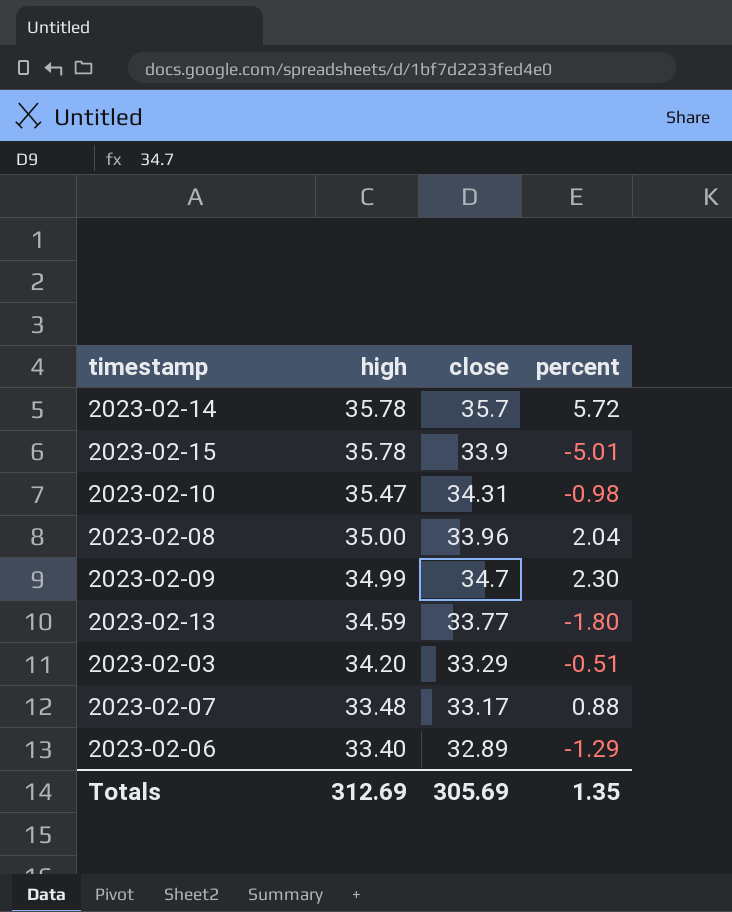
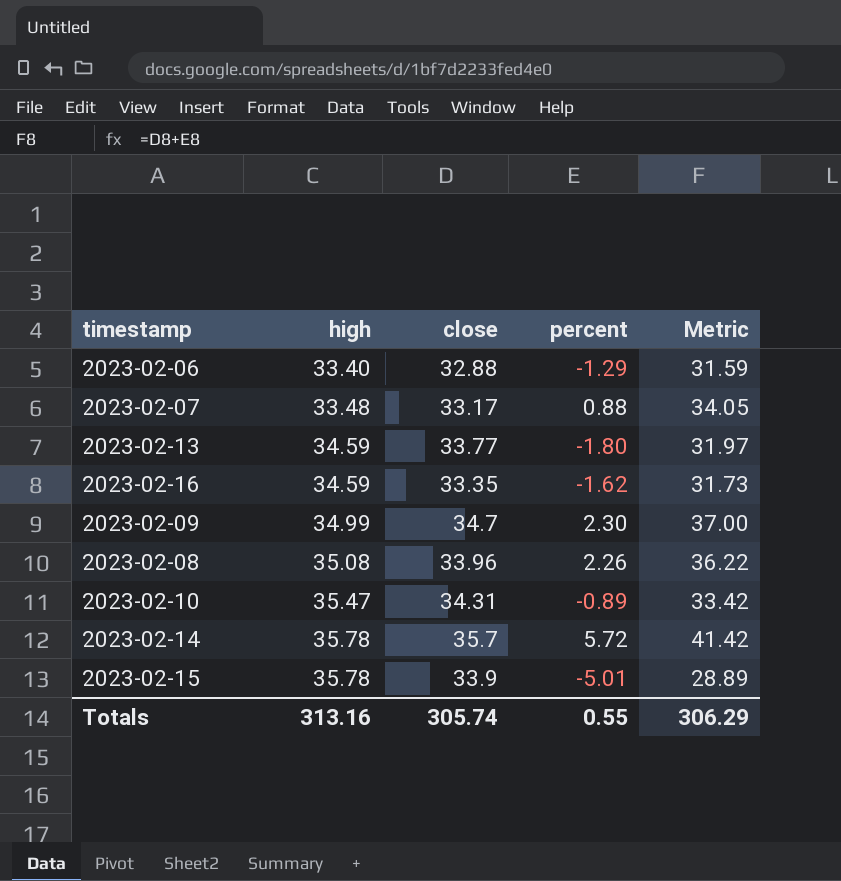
row order: high descending -> high ascending
column Metric | formula: none -> [close] + [percent]
row 2023-02-03: 34.20 | 33.29 | -0.51 -> none
2023-02-06 | close: 32.89 -> 32.88
row 2023-02-16: none -> 34.59 | 33.35 | -1.62 | 31.73
2023-02-08 | high: 35.00 -> 35.08
2023-02-08 | percent: 2.04 -> 2.26
2023-02-10 | percent: -0.98 -> -0.89
Totals | high: 312.69 -> 313.16
Totals | close: 305.69 -> 305.74
Totals | percent: 1.35 -> 0.55

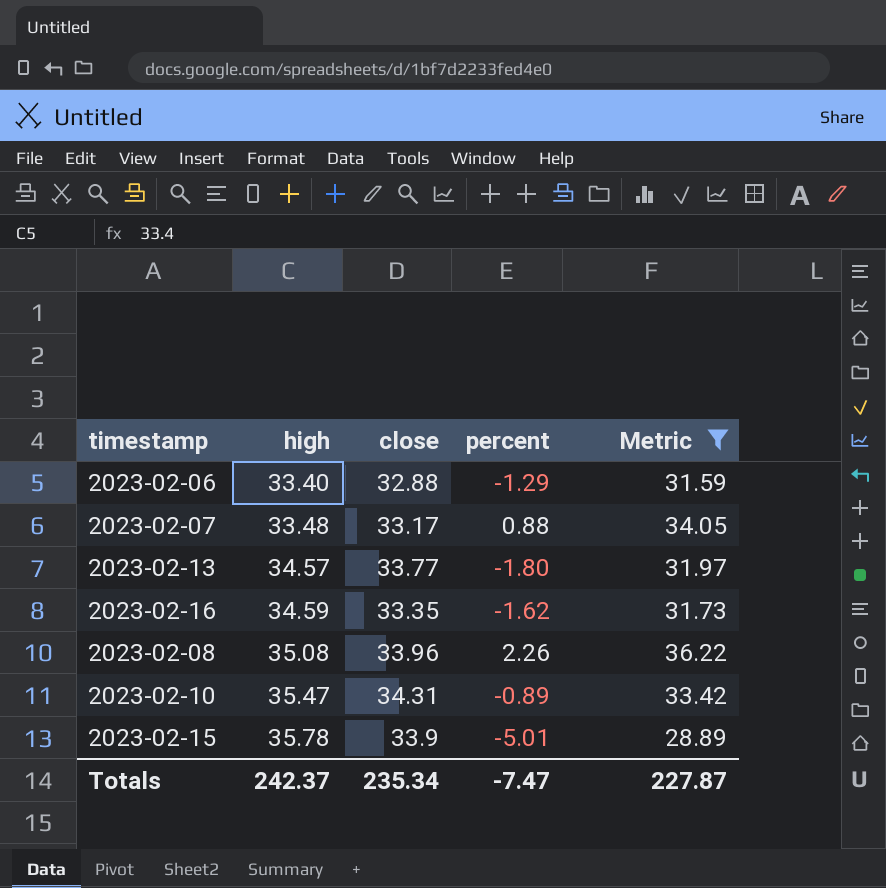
filter: none -> Metric <= 36.22
2023-02-13 | high: 34.59 -> 34.57
Totals | high: 313.16 -> 242.37
Totals | close: 305.74 -> 235.34
Totals | percent: 0.55 -> -7.47
Totals | Metric: 306.29 -> 227.87

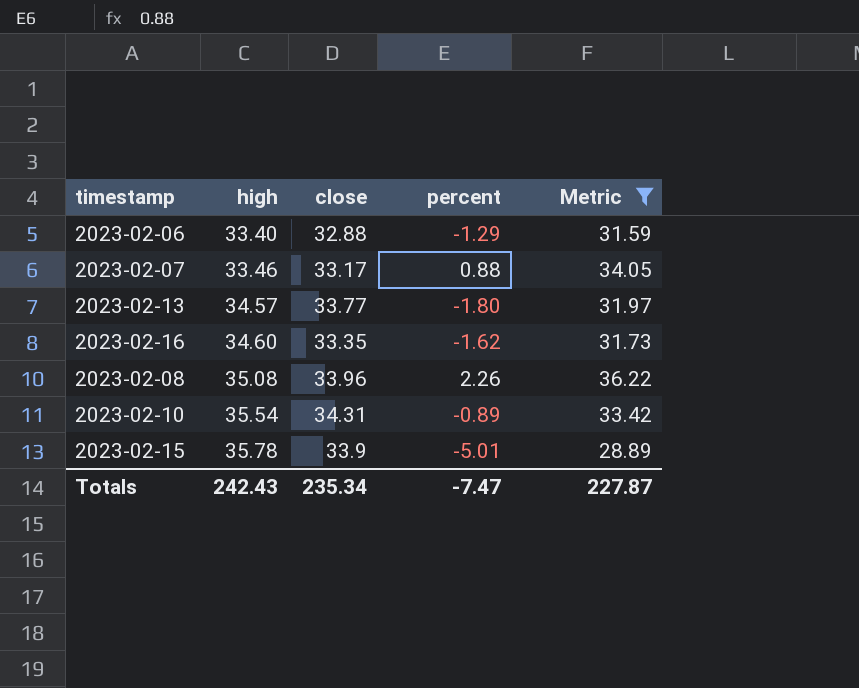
2023-02-07 | high: 33.48 -> 33.46
2023-02-16 | high: 34.59 -> 34.60
2023-02-10 | high: 35.47 -> 35.54
Totals | high: 242.37 -> 242.43

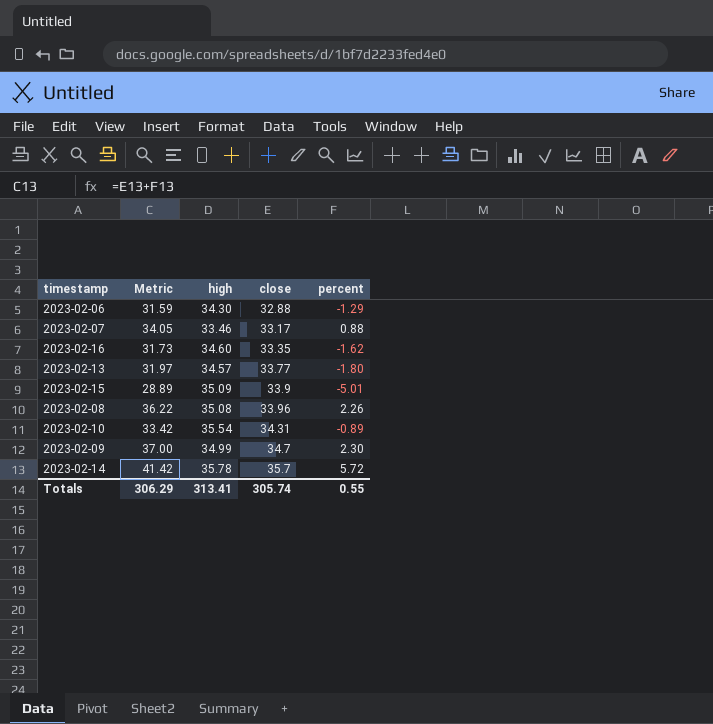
filter: Metric <= 36.22 -> none
row order: high ascending -> close ascending
column Metric | position: 5 -> 2
2023-02-06 | high: 33.40 -> 34.30
2023-02-15 | high: 35.78 -> 35.09
Totals | Metric: 227.87 -> 306.29
Totals | high: 242.43 -> 313.41
Totals | close: 235.34 -> 305.74
Totals | percent: -7.47 -> 0.55

